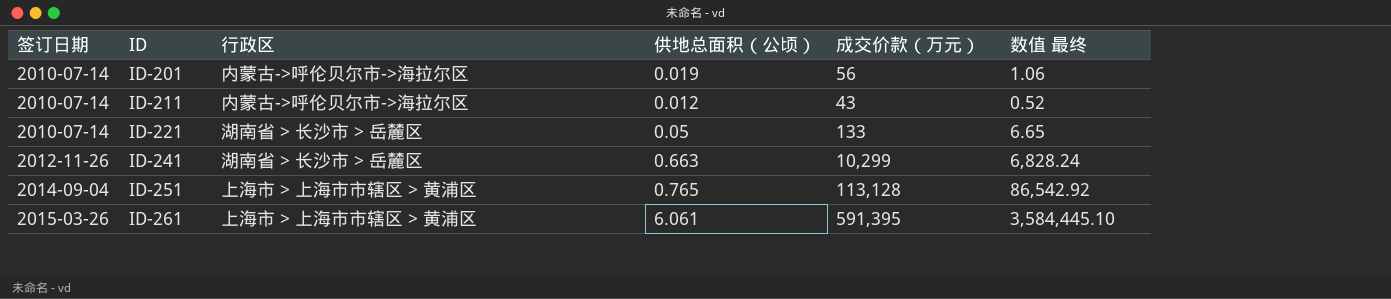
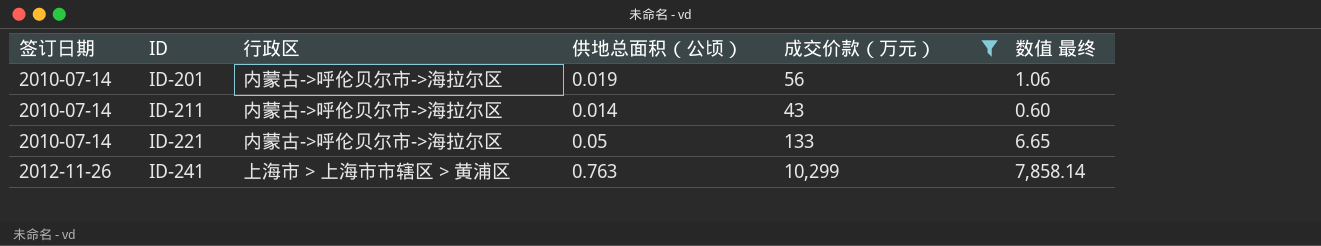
filter: none -> 成交价款（万元） <= 10,299
ID-211 | 供地总面积（公顷）: 0.012 -> 0.014
ID-211 | 数值 最终: 0.52 -> 0.60
ID-221 | 行政区: 湖南省 > 长沙市 > 岳麓区 -> 内蒙古->呼伦贝尔市->海拉尔区
ID-241 | 行政区: 湖南省 > 长沙市 > 岳麓区 -> 上海市 > 上海市市辖区 > 黄浦区
ID-241 | 供地总面积（公顷）: 0.663 -> 0.763
ID-241 | 数值 最终: 6,828.24 -> 7,858.14

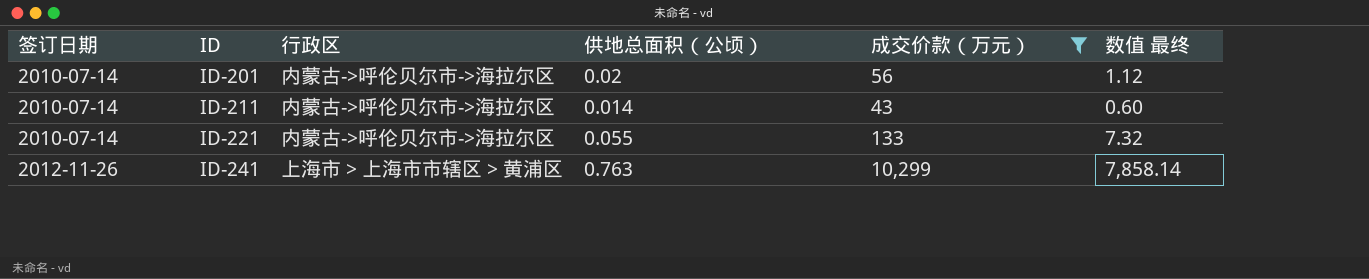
ID-201 | 供地总面积（公顷）: 0.019 -> 0.02
ID-201 | 数值 最终: 1.06 -> 1.12
ID-221 | 供地总面积（公顷）: 0.05 -> 0.055
ID-221 | 数值 最终: 6.65 -> 7.32

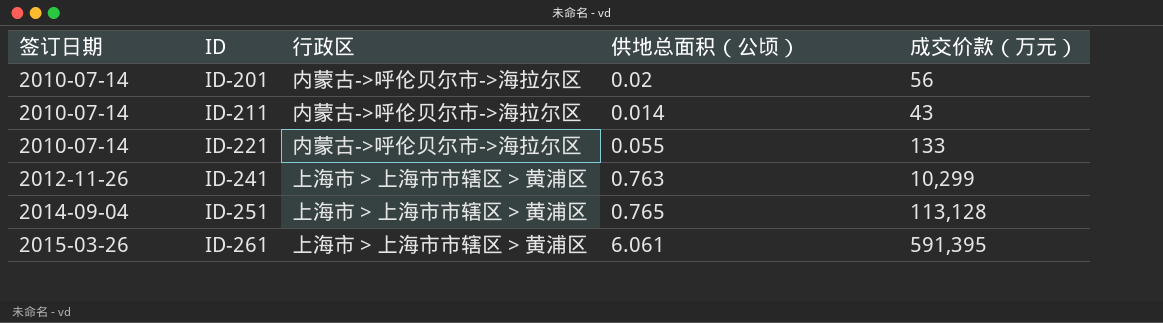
filter: 成交价款（万元） <= 10,299 -> none
column 数值 最终 | formula: [供地总面积（公顷）] * [成交价款（万元）] -> none

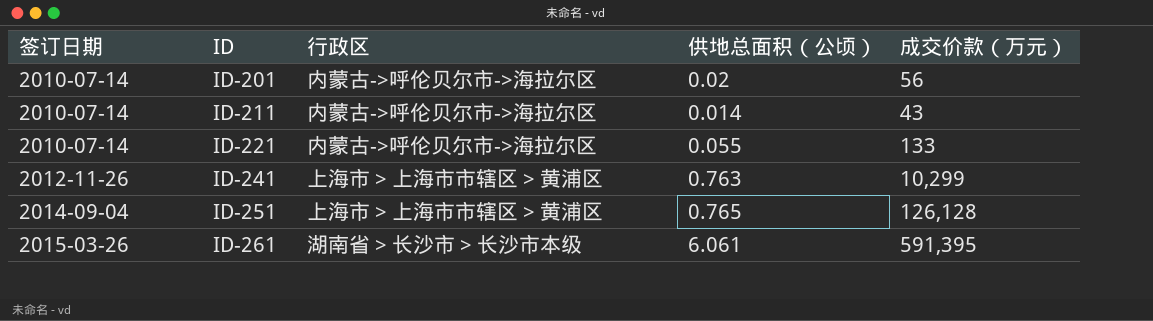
ID-251 | 成交价款（万元）: 113,128 -> 126,128
ID-261 | 行政区: 上海市 > 上海市市辖区 > 黄浦区 -> 湖南省 > 长沙市 > 长沙市本级

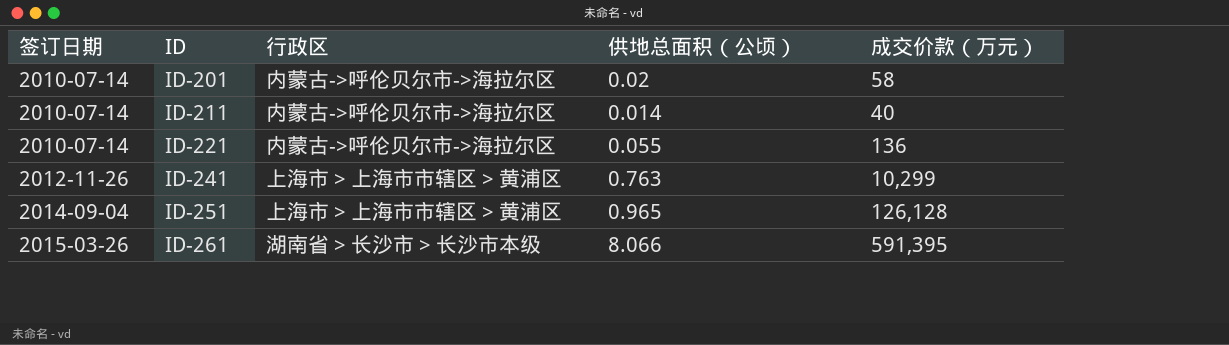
ID-201 | 成交价款（万元）: 56 -> 58
ID-211 | 成交价款（万元）: 43 -> 40
ID-221 | 成交价款（万元）: 133 -> 136
ID-251 | 供地总面积（公顷）: 0.765 -> 0.965
ID-261 | 供地总面积（公顷）: 6.061 -> 8.066

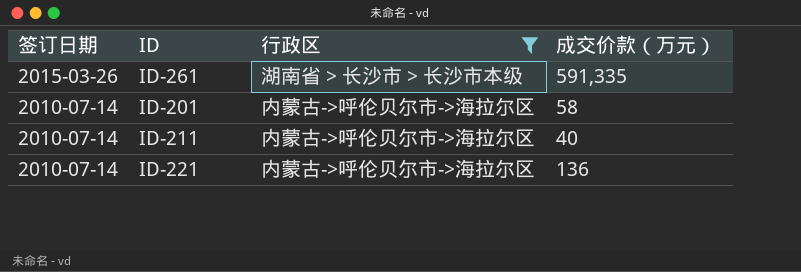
filter: none -> 行政区 != 上海市 > 上海市市辖区 > 黄浦区
row order: 签订日期 ascending -> 签订日期 descending
column 供地总面积（公顷） | position: 4 -> none
ID-261 | 成交价款（万元）: 591,395 -> 591,335

